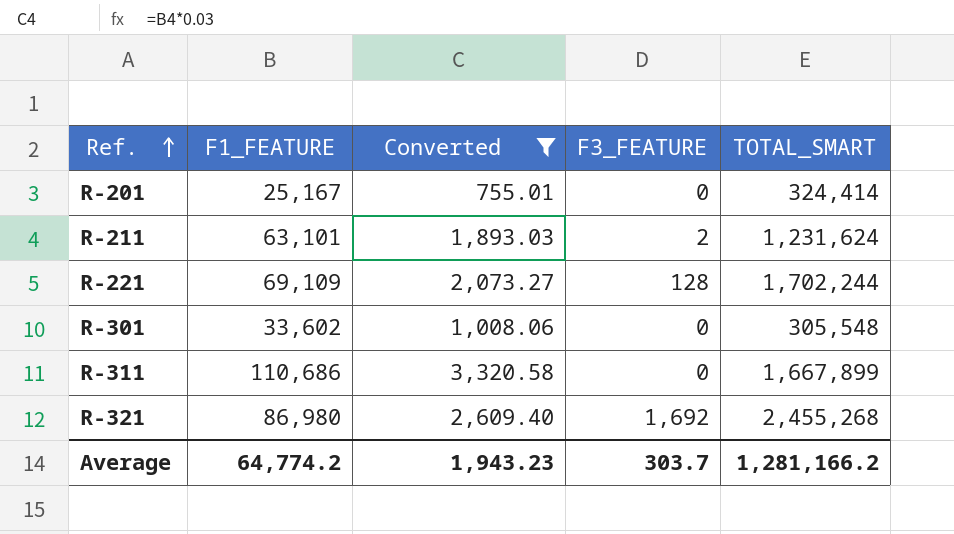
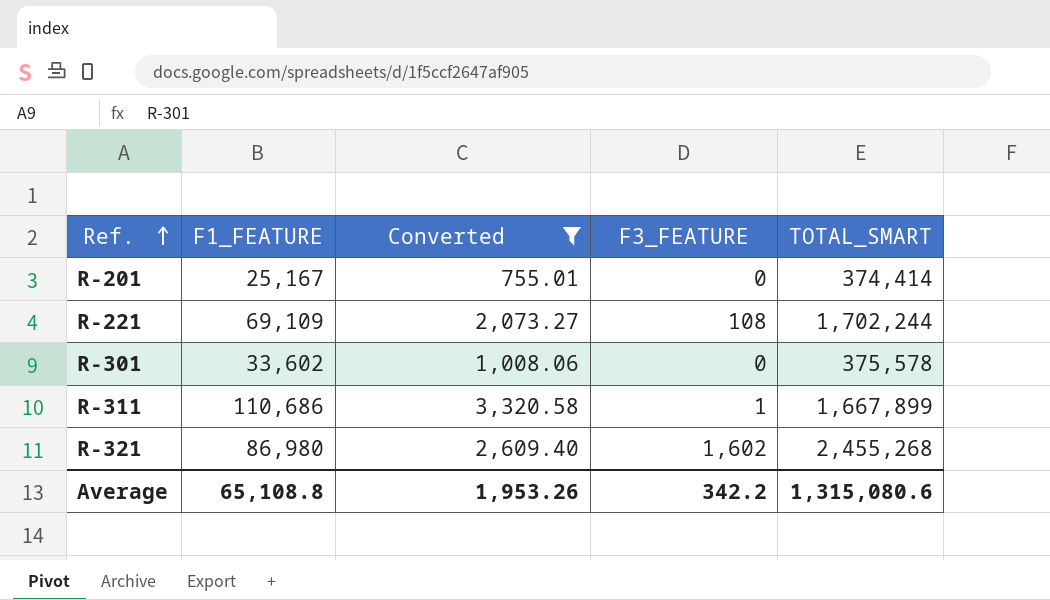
row R-211: 63,101 | 1,893.03 | 2 | 1,231,624 -> none
R-201 | TOTAL_SMART: 324,414 -> 374,414
R-221 | F3_FEATURE: 128 -> 108
R-301 | TOTAL_SMART: 305,548 -> 375,578
R-311 | F3_FEATURE: 0 -> 1
R-321 | F3_FEATURE: 1,692 -> 1,602
Average | F1_FEATURE: 64,774.2 -> 65,108.8
Average | Converted: 1,943.23 -> 1,953.26
Average | F3_FEATURE: 303.7 -> 342.2
Average | TOTAL_SMART: 1,281,166.2 -> 1,315,080.6

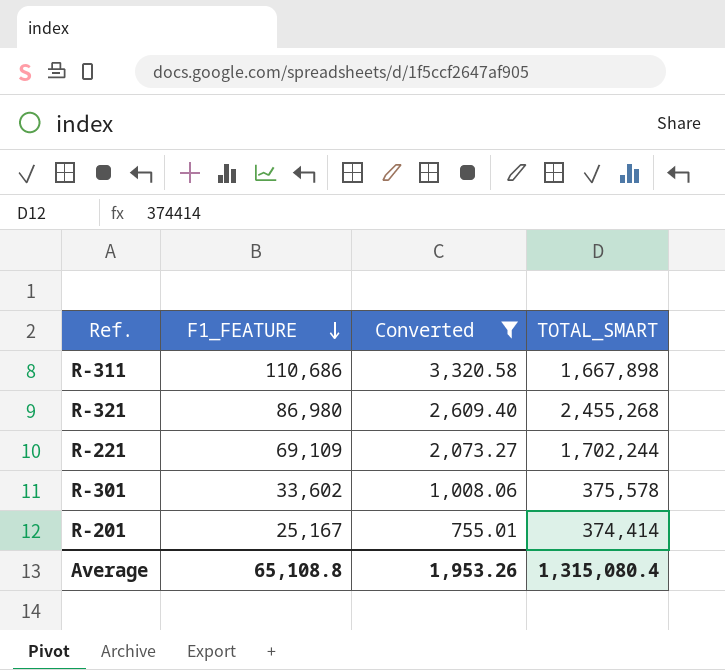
row order: Ref. ascending -> F1_FEATURE descending
column F3_FEATURE | position: 4 -> none
R-311 | TOTAL_SMART: 1,667,899 -> 1,667,898
Average | TOTAL_SMART: 1,315,080.6 -> 1,315,080.4

